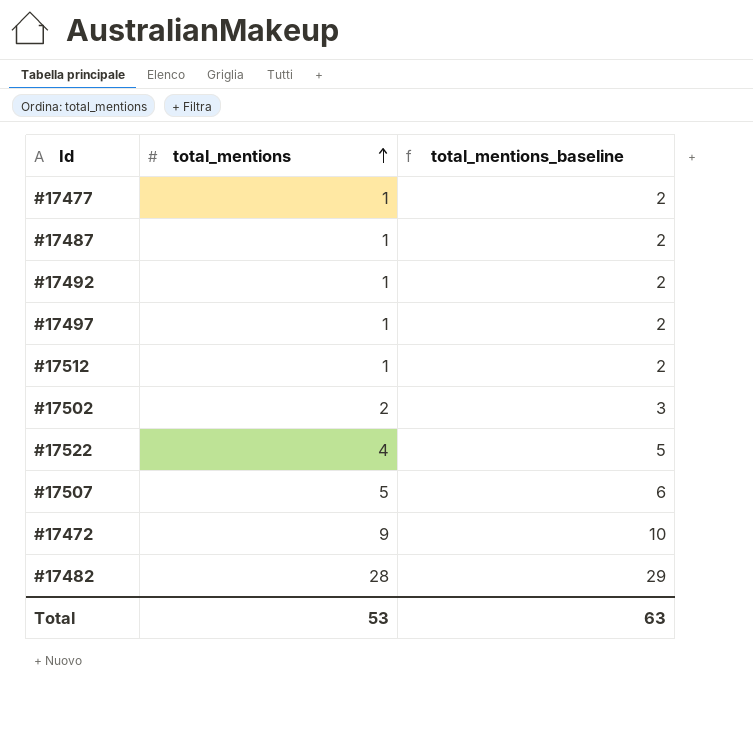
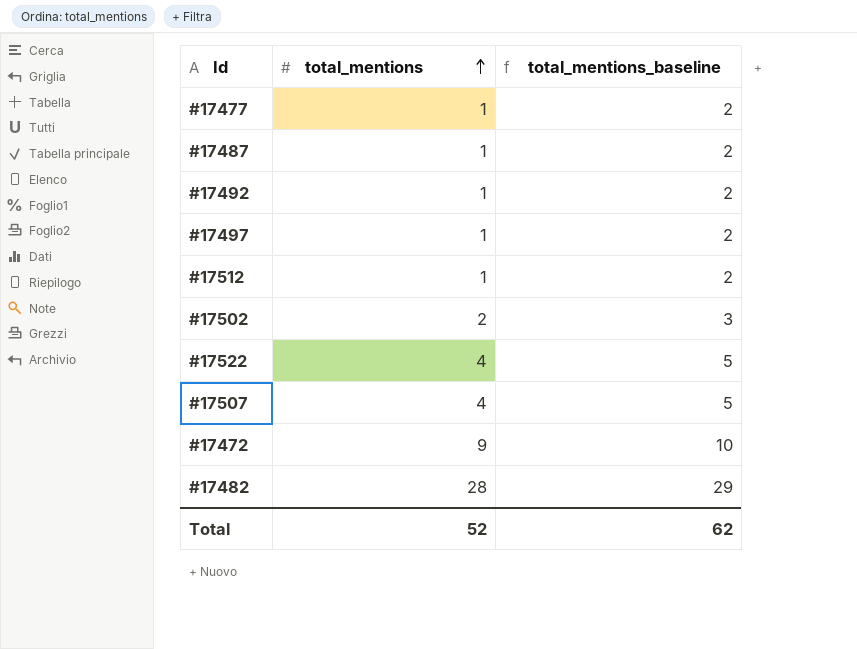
#17507 | total_mentions: 5 -> 4
#17507 | total_mentions_baseline: 6 -> 5
Total | total_mentions: 53 -> 52
Total | total_mentions_baseline: 63 -> 62

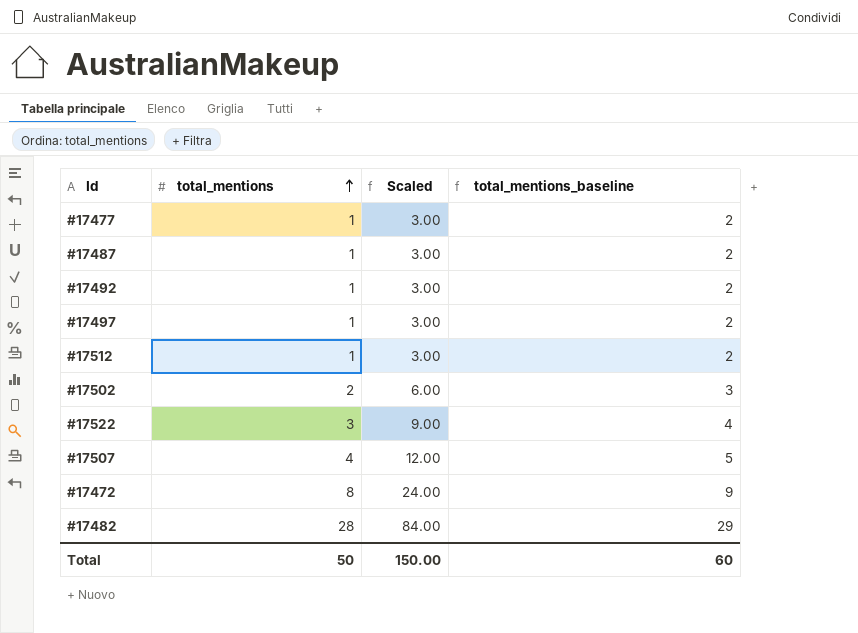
column Scaled | formula: none -> [total_mentions] * 3
#17522 | total_mentions: 4 -> 3
#17522 | total_mentions_baseline: 5 -> 4
#17472 | total_mentions: 9 -> 8
#17472 | total_mentions_baseline: 10 -> 9
Total | total_mentions: 52 -> 50
Total | total_mentions_baseline: 62 -> 60

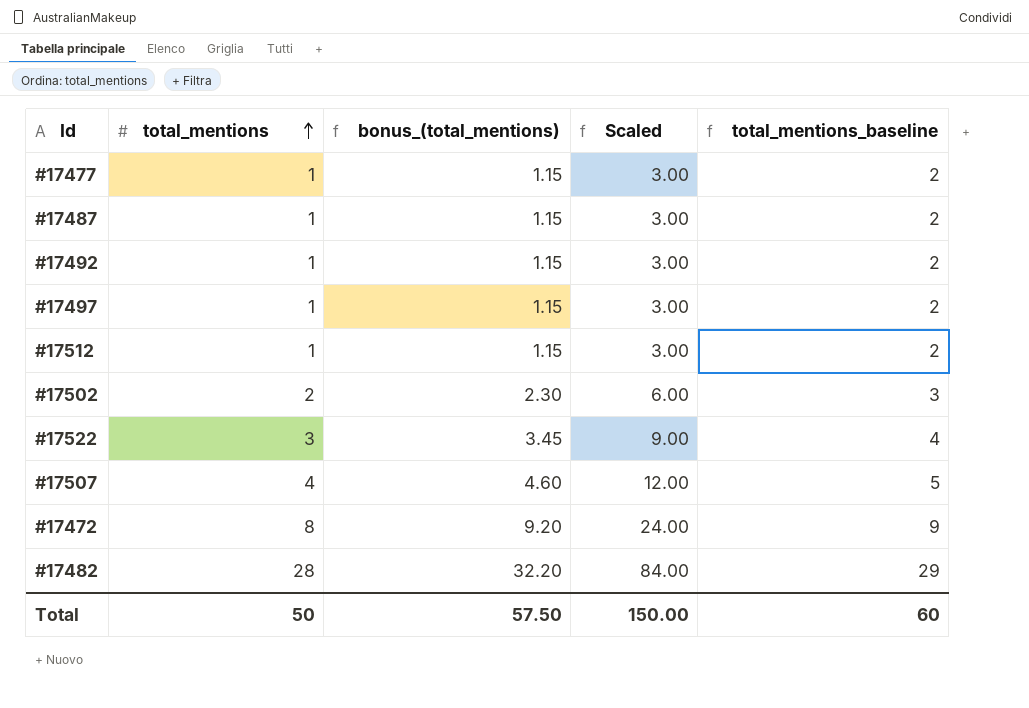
column bonus_(total_mentions) | formula: none -> [total_mentions] * 1.15

